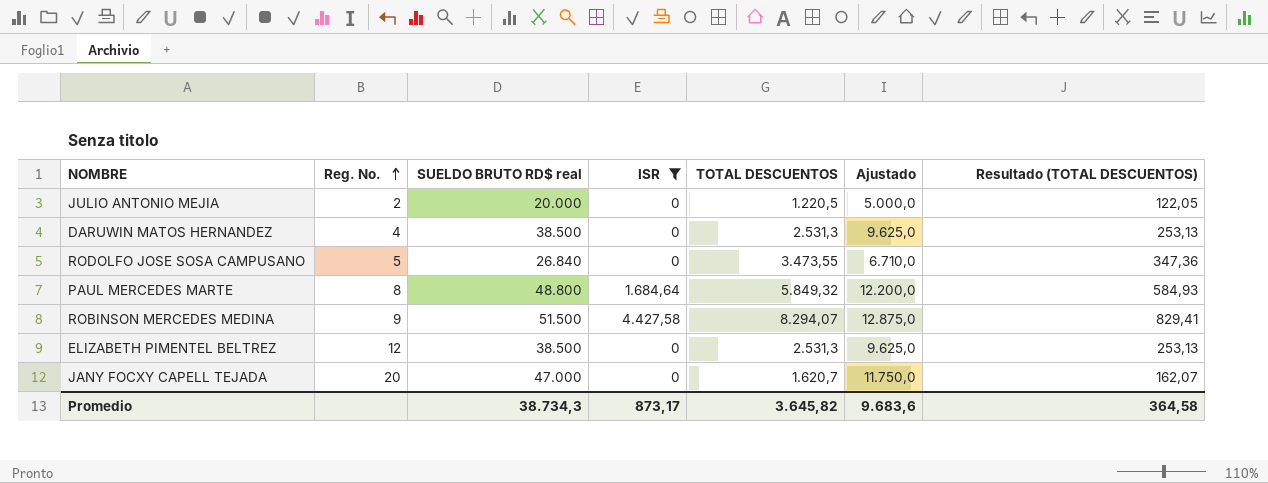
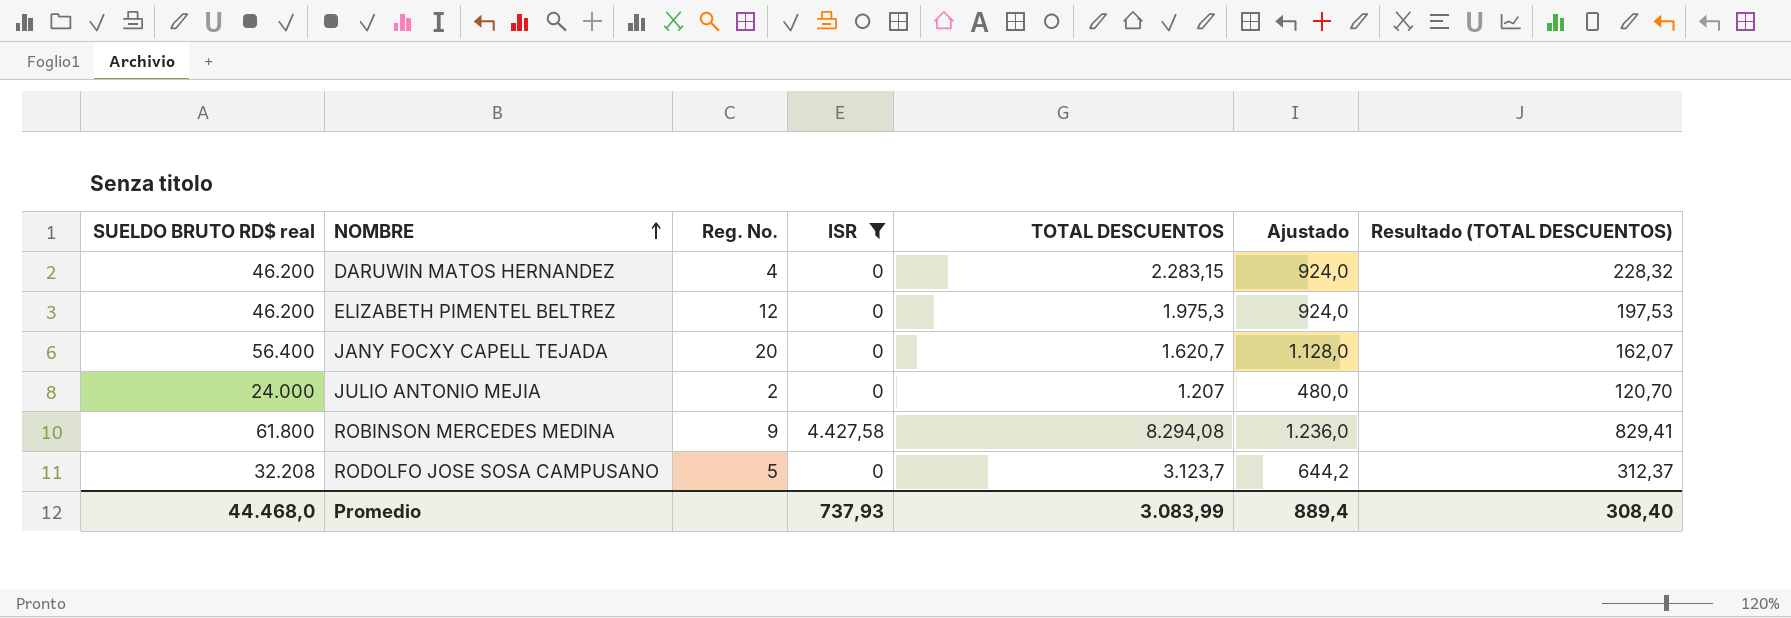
row order: Reg. No. ascending -> NOMBRE ascending
column SUELDO BRUTO RD$ real | position: 3 -> 1
column Ajustado | formula: [SUELDO BRUTO RD$ real] * 0,25 -> [SUELDO BRUTO RD$ real] * 0,02
row PAUL MERCEDES MARTE: 8 | 48.800 | 1.684,64 | 5.849,32 | 12.200,0 | 584,93 -> none
DARUWIN MATOS HERNANDEZ | SUELDO BRUTO RD$ real: 38.500 -> 46.200
DARUWIN MATOS HERNANDEZ | TOTAL DESCUENTOS: 2.531,3 -> 2.283,15
DARUWIN MATOS HERNANDEZ | Resultado (TOTAL DESCUENTOS): 253,13 -> 228,32
ELIZABETH PIMENTEL BELTREZ | SUELDO BRUTO RD$ real: 38.500 -> 46.200
ELIZABETH PIMENTEL BELTREZ | TOTAL DESCUENTOS: 2.531,3 -> 1.975,3
ELIZABETH PIMENTEL BELTREZ | Resultado (TOTAL DESCUENTOS): 253,13 -> 197,53
JANY FOCXY CAPELL TEJADA | SUELDO BRUTO RD$ real: 47.000 -> 56.400
JULIO ANTONIO MEJIA | SUELDO BRUTO RD$ real: 20.000 -> 24.000
JULIO ANTONIO MEJIA | TOTAL DESCUENTOS: 1.220,5 -> 1.207
JULIO ANTONIO MEJIA | Resultado (TOTAL DESCUENTOS): 122,05 -> 120,70
ROBINSON MERCEDES MEDINA | SUELDO BRUTO RD$ real: 51.500 -> 61.800
ROBINSON MERCEDES MEDINA | TOTAL DESCUENTOS: 8.294,07 -> 8.294,08
RODOLFO JOSE SOSA CAMPUSANO | SUELDO BRUTO RD$ real: 26.840 -> 32.208
RODOLFO JOSE SOSA CAMPUSANO | TOTAL DESCUENTOS: 3.473,55 -> 3.123,7
RODOLFO JOSE SOSA CAMPUSANO | Resultado (TOTAL DESCUENTOS): 347,36 -> 312,37
Promedio | SUELDO BRUTO RD$ real: 38.734,3 -> 44.468,0
Promedio | ISR: 873,17 -> 737,93
Promedio | TOTAL DESCUENTOS: 3.645,82 -> 3.083,99
Promedio | Ajustado: 9.683,6 -> 889,4
Promedio | Resultado (TOTAL DESCUENTOS): 364,58 -> 308,40

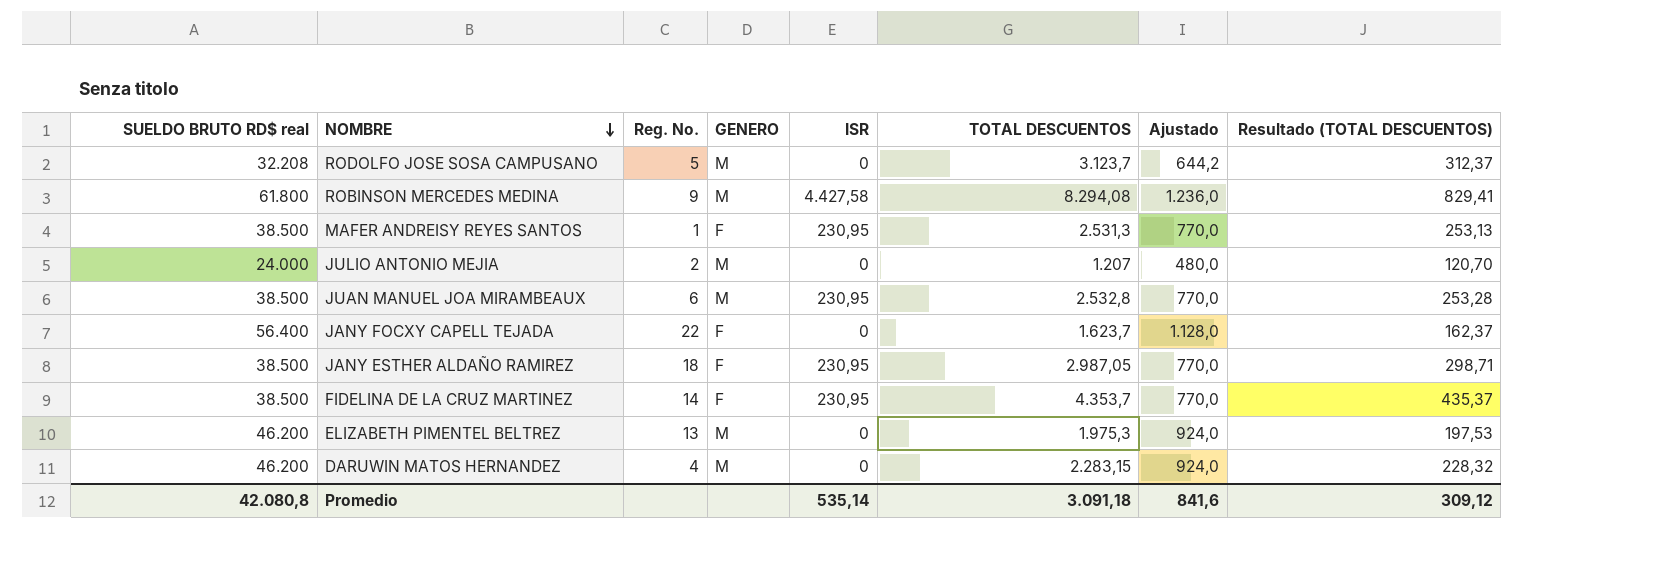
filter: ISR != 230,95 -> none
row order: NOMBRE ascending -> NOMBRE descending
column GENERO | position: none -> 4
JANY FOCXY CAPELL TEJADA | Reg. No.: 20 -> 22
JANY FOCXY CAPELL TEJADA | TOTAL DESCUENTOS: 1.620,7 -> 1.623,7
JANY FOCXY CAPELL TEJADA | Resultado (TOTAL DESCUENTOS): 162,07 -> 162,37
ELIZABETH PIMENTEL BELTREZ | Reg. No.: 12 -> 13
Promedio | SUELDO BRUTO RD$ real: 44.468,0 -> 42.080,8
Promedio | ISR: 737,93 -> 535,14
Promedio | TOTAL DESCUENTOS: 3.083,99 -> 3.091,18
Promedio | Ajustado: 889,4 -> 841,6
Promedio | Resultado (TOTAL DESCUENTOS): 308,40 -> 309,12

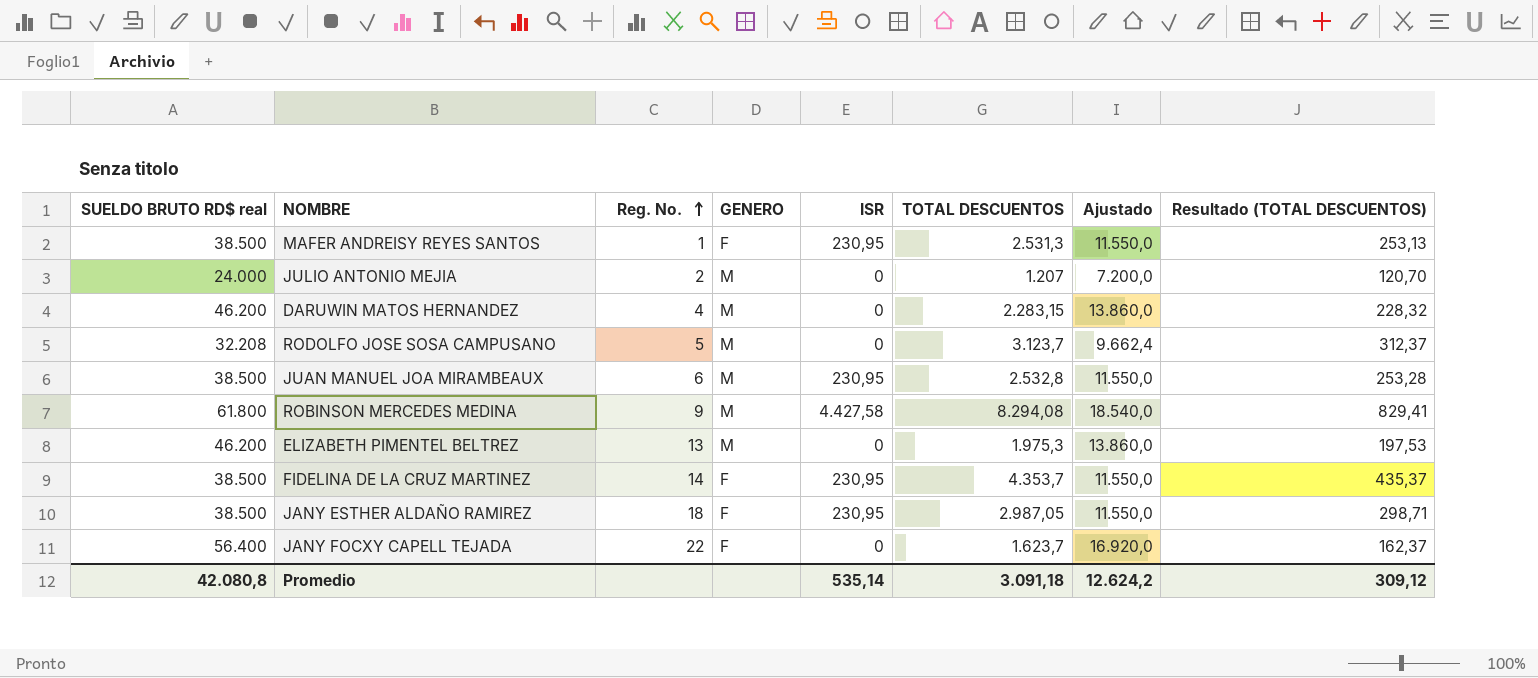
row order: NOMBRE descending -> Reg. No. ascending
column Ajustado | formula: [SUELDO BRUTO RD$ real] * 0,02 -> [SUELDO BRUTO RD$ real] * 0,3
Promedio | Ajustado: 841,6 -> 12.624,2

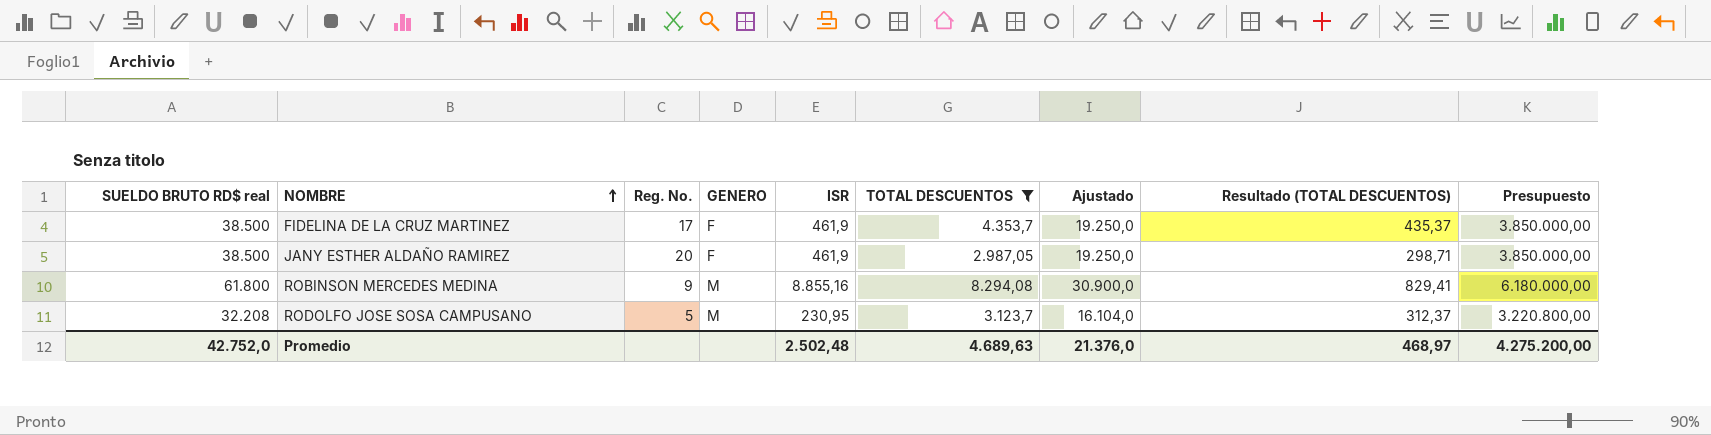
filter: none -> TOTAL DESCUENTOS >= 2.987,05
row order: Reg. No. ascending -> NOMBRE ascending
column Ajustado | formula: [SUELDO BRUTO RD$ real] * 0,3 -> [SUELDO BRUTO RD$ real] * 0,5
column Presupuesto | formula: none -> [SUELDO BRUTO RD$ real] * 100
FIDELINA DE LA CRUZ MARTINEZ | Reg. No.: 14 -> 17
FIDELINA DE LA CRUZ MARTINEZ | ISR: 230,95 -> 461,9
JANY ESTHER ALDAÑO RAMIREZ | Reg. No.: 18 -> 20
JANY ESTHER ALDAÑO RAMIREZ | ISR: 230,95 -> 461,9
ROBINSON MERCEDES MEDINA | ISR: 4.427,58 -> 8.855,16
RODOLFO JOSE SOSA CAMPUSANO | ISR: 0 -> 230,95
Promedio | SUELDO BRUTO RD$ real: 42.080,8 -> 42.752,0
Promedio | ISR: 535,14 -> 2.502,48
Promedio | TOTAL DESCUENTOS: 3.091,18 -> 4.689,63
Promedio | Ajustado: 12.624,2 -> 21.376,0
Promedio | Resultado (TOTAL DESCUENTOS): 309,12 -> 468,97

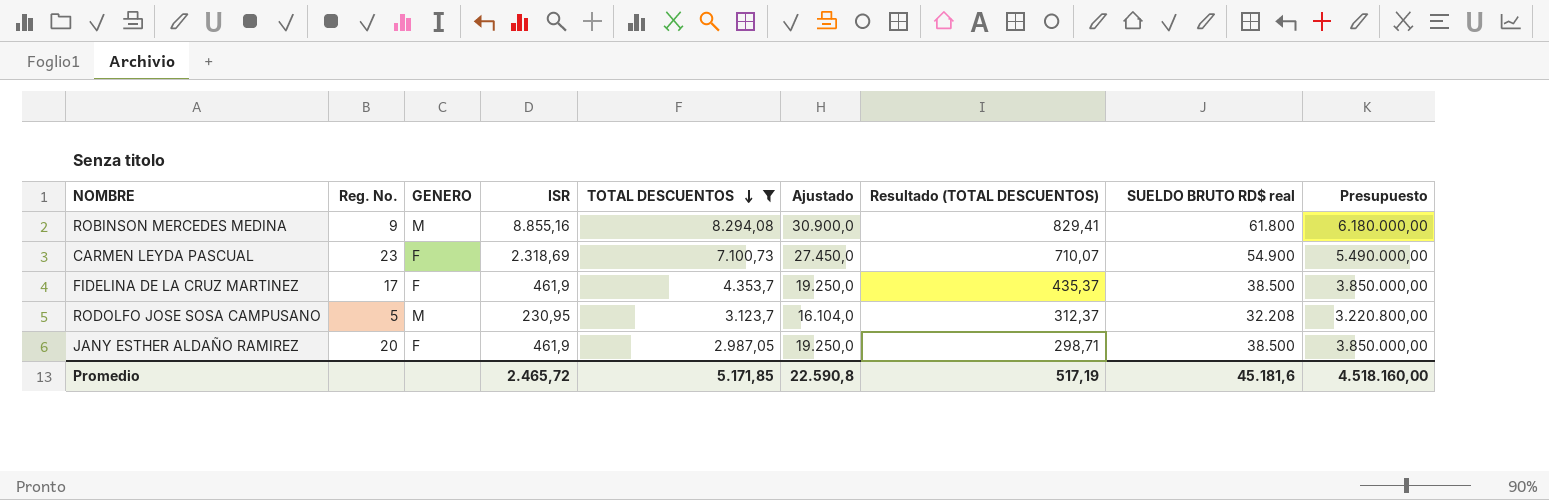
row order: NOMBRE ascending -> TOTAL DESCUENTOS descending
column SUELDO BRUTO RD$ real | position: 1 -> 8
row CARMEN LEYDA PASCUAL: none -> 23 | F | 2.318,69 | 7.100,73 | 27.450,0 | 710,07 | 54.900 | 5.490.000,00
Promedio | ISR: 2.502,48 -> 2.465,72
Promedio | TOTAL DESCUENTOS: 4.689,63 -> 5.171,85
Promedio | Ajustado: 21.376,0 -> 22.590,8
Promedio | Resultado (TOTAL DESCUENTOS): 468,97 -> 517,19
Promedio | SUELDO BRUTO RD$ real: 42.752,0 -> 45.181,6
Promedio | Presupuesto: 4.275.200,00 -> 4.518.160,00

